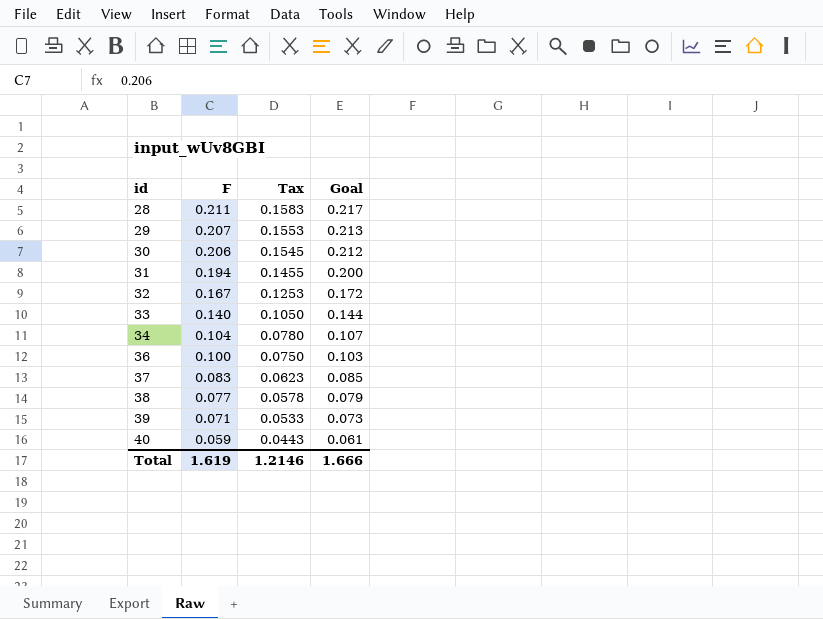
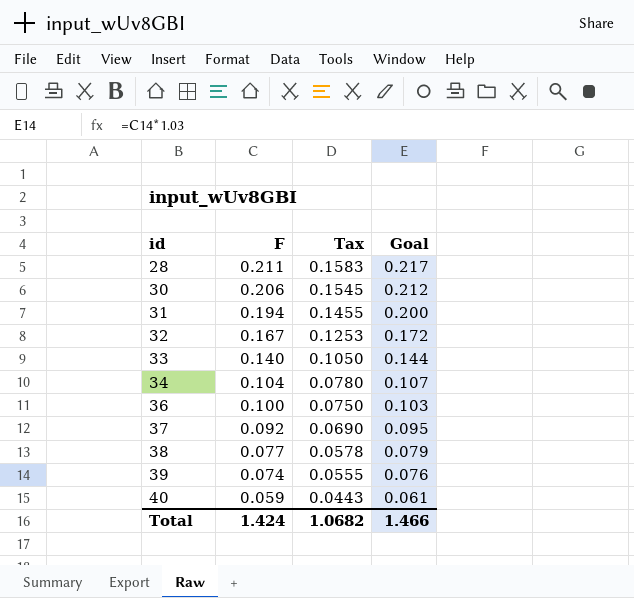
row 29: 0.207 | 0.1553 | 0.213 -> none
37 | F: 0.083 -> 0.092
37 | Tax: 0.0623 -> 0.0690
37 | Goal: 0.085 -> 0.095
39 | F: 0.071 -> 0.074
39 | Tax: 0.0533 -> 0.0555
39 | Goal: 0.073 -> 0.076
Total | F: 1.619 -> 1.424
Total | Tax: 1.2146 -> 1.0682
Total | Goal: 1.666 -> 1.466

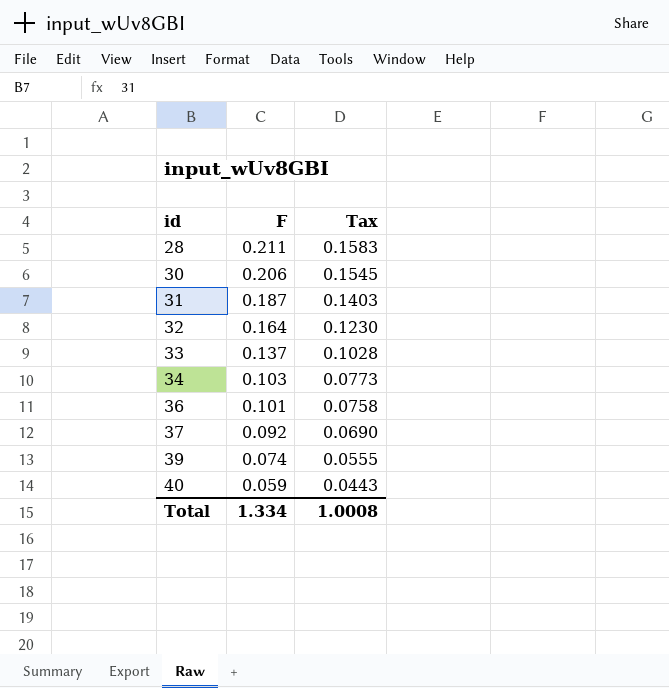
column Goal | formula: [F] * 1.03 -> none
row 38: 0.077 | 0.0578 | 0.079 -> none
31 | F: 0.194 -> 0.187
31 | Tax: 0.1455 -> 0.1403
32 | F: 0.167 -> 0.164
32 | Tax: 0.1253 -> 0.1230
33 | F: 0.140 -> 0.137
33 | Tax: 0.1050 -> 0.1028
34 | F: 0.104 -> 0.103
34 | Tax: 0.0780 -> 0.0773
36 | F: 0.100 -> 0.101
36 | Tax: 0.0750 -> 0.0758
Total | F: 1.424 -> 1.334
Total | Tax: 1.0682 -> 1.0008

